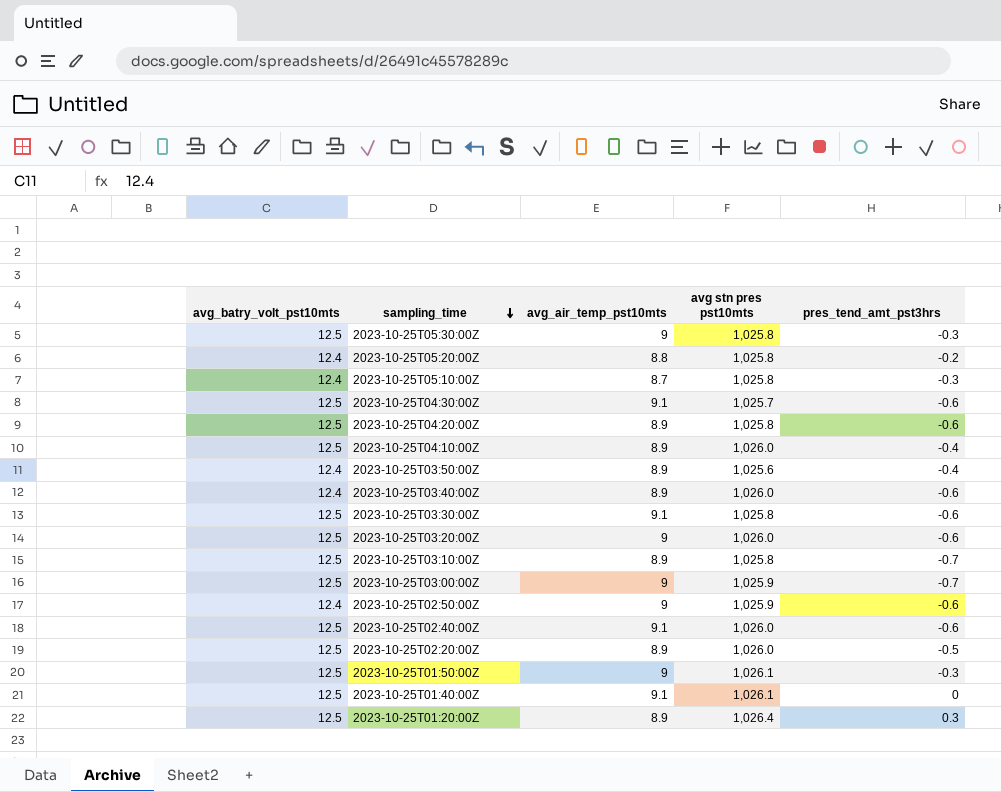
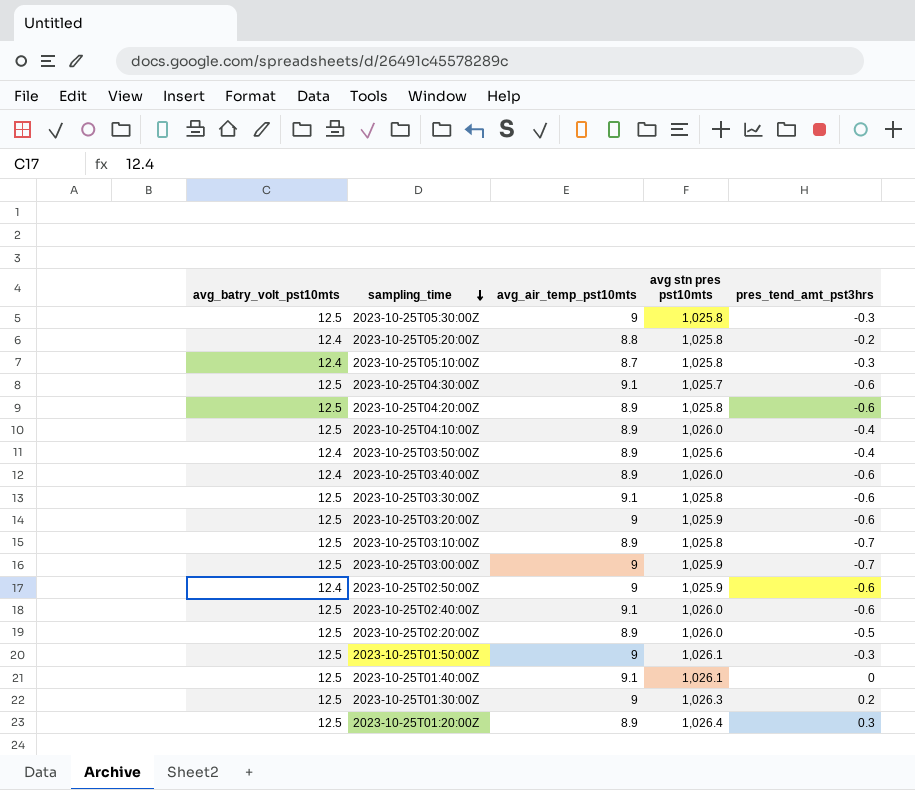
2023-10-25T03:20:00Z | avg stn pres pst10mts: 1,026.0 -> 1,025.9
row 2023-10-25T01:30:00Z: none -> 12.5 | 9 | 1,026.3 | 0.2

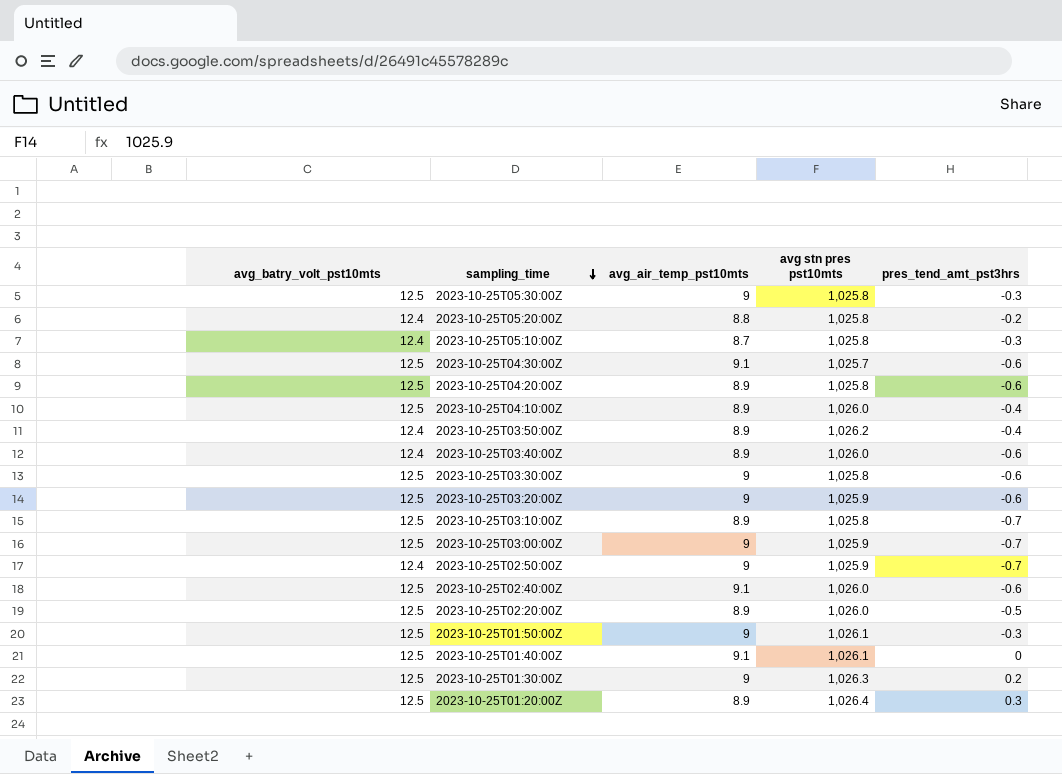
2023-10-25T03:50:00Z | avg stn pres pst10mts: 1,025.6 -> 1,026.2
2023-10-25T03:30:00Z | avg_air_temp_pst10mts: 9.1 -> 9
2023-10-25T02:50:00Z | pres_tend_amt_pst3hrs: -0.6 -> -0.7

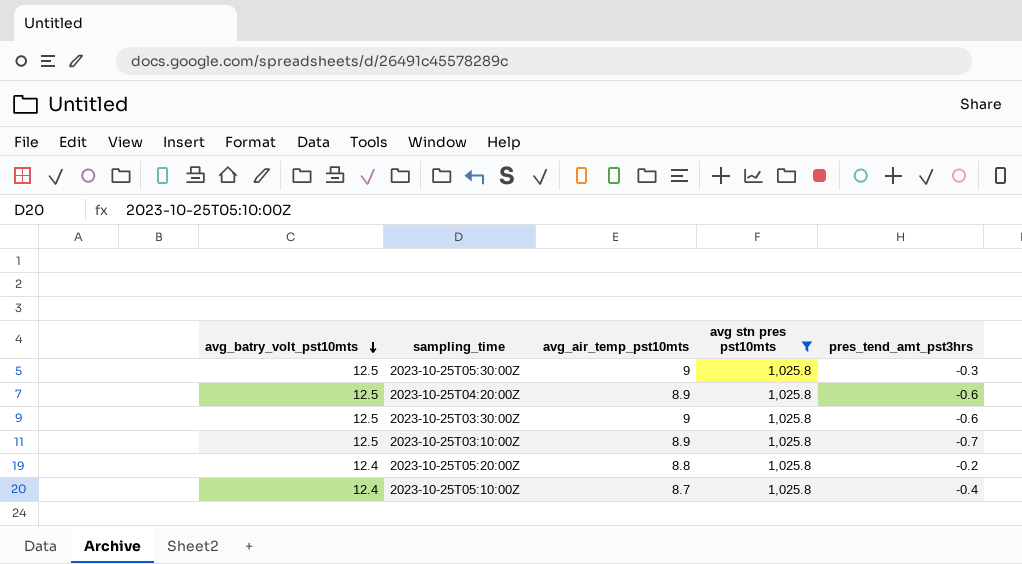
filter: none -> avg stn pres pst10mts = 1,025.8
row order: sampling_time descending -> avg_batry_volt_pst10mts descending
2023-10-25T05:10:00Z | pres_tend_amt_pst3hrs: -0.3 -> -0.4

